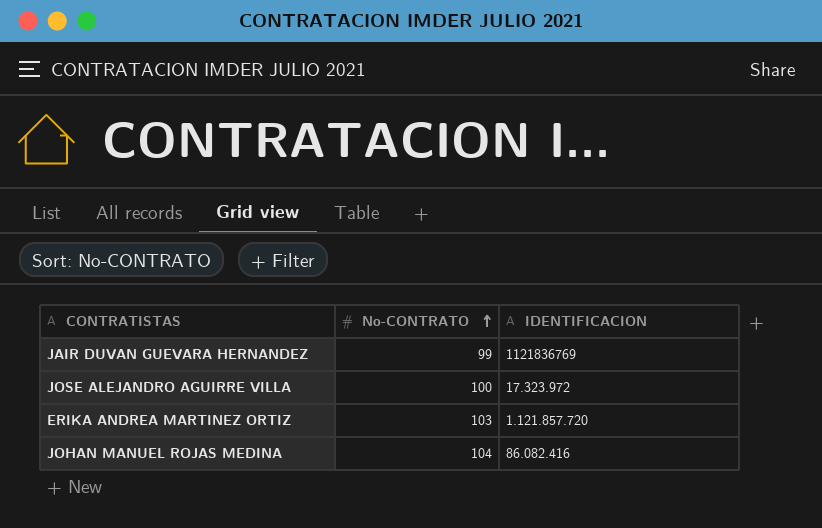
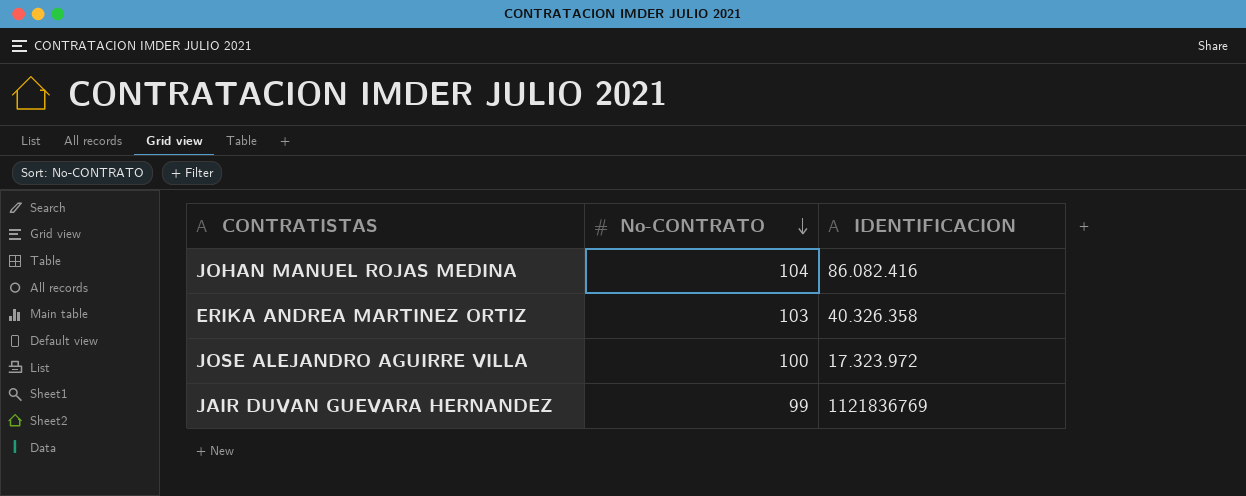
row order: No-CONTRATO ascending -> No-CONTRATO descending
ERIKA ANDREA MARTINEZ ORTIZ | IDENTIFICACION: 1.121.857.720 -> 40.326.358

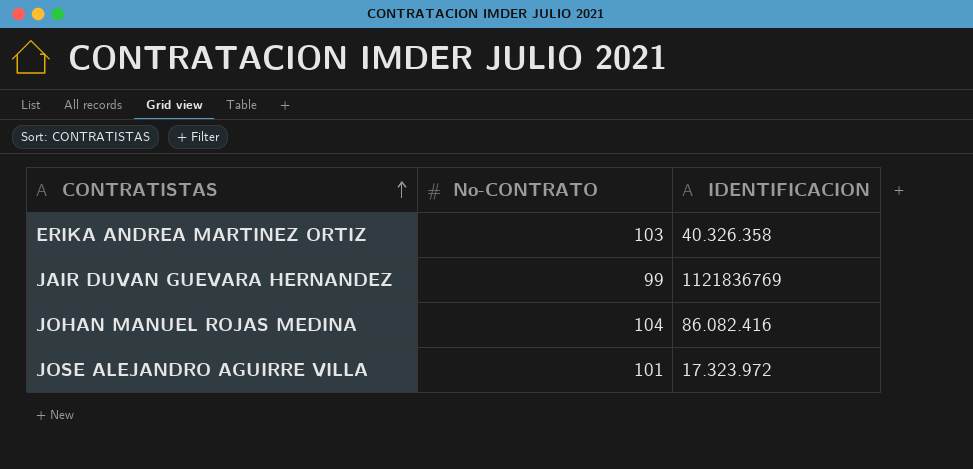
row order: No-CONTRATO descending -> CONTRATISTAS ascending
JOSE ALEJANDRO AGUIRRE VILLA | No-CONTRATO: 100 -> 101

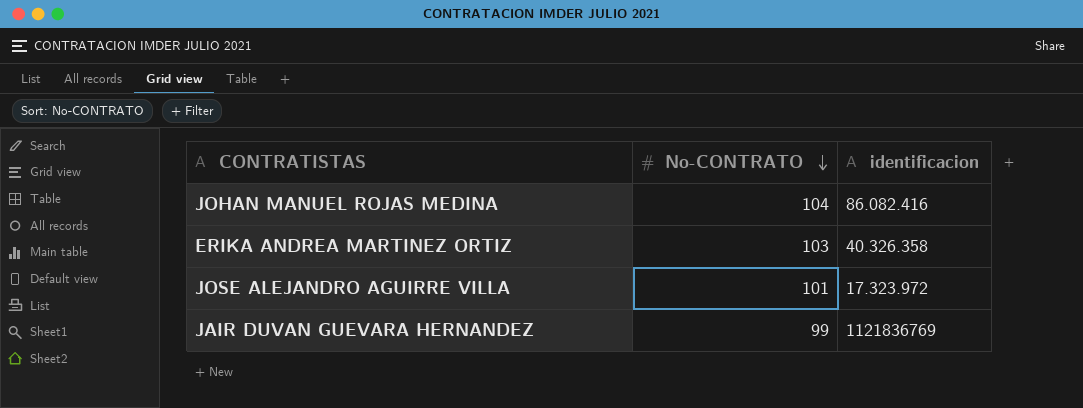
row order: CONTRATISTAS ascending -> No-CONTRATO descending
column name: IDENTIFICACION -> identificacion

